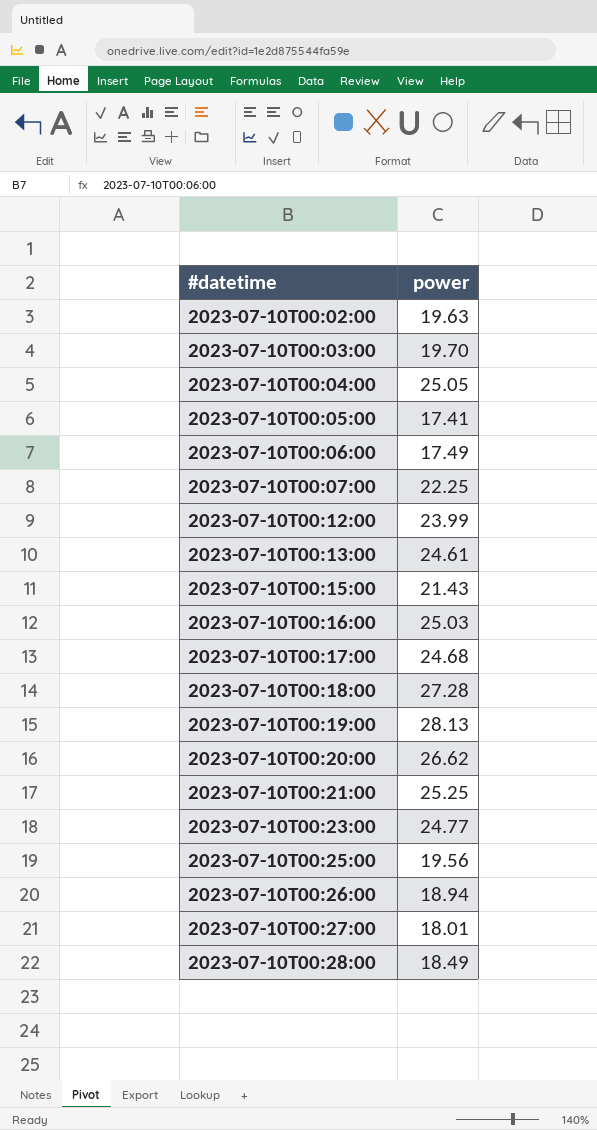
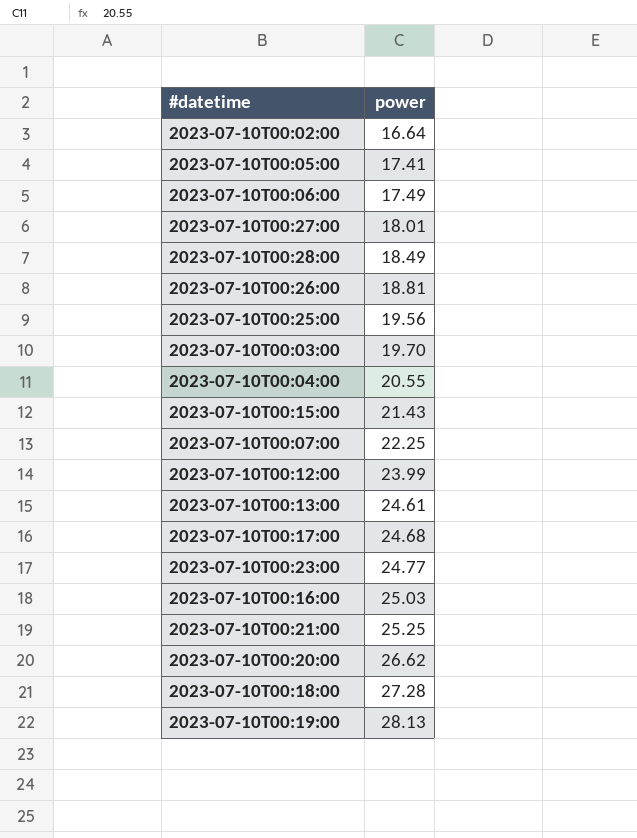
row order: #datetime ascending -> power ascending
2023-07-10T00:02:00 | power: 19.63 -> 16.64
2023-07-10T00:26:00 | power: 18.94 -> 18.81
2023-07-10T00:04:00 | power: 25.05 -> 20.55

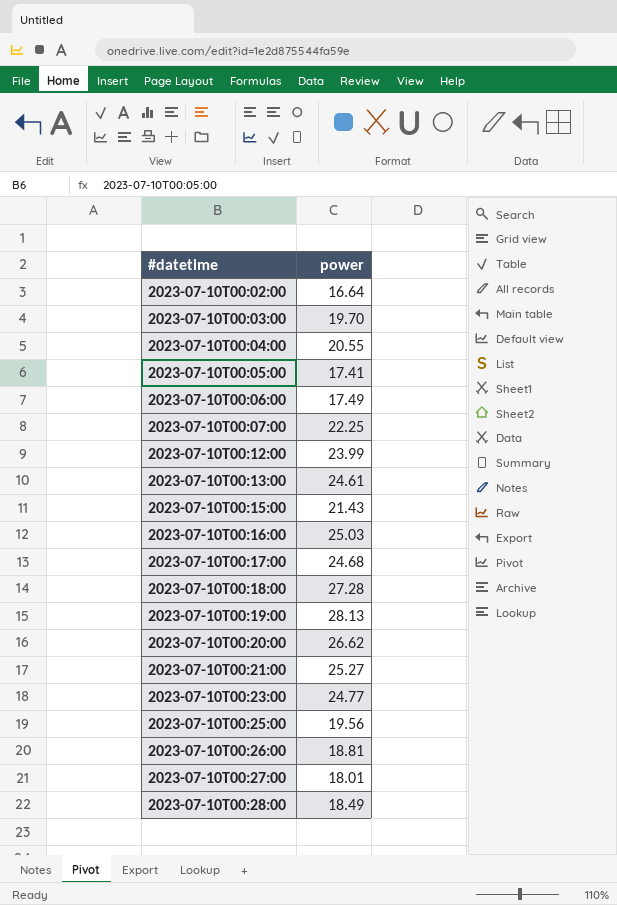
row order: power ascending -> #datetime ascending
2023-07-10T00:21:00 | power: 25.25 -> 25.27

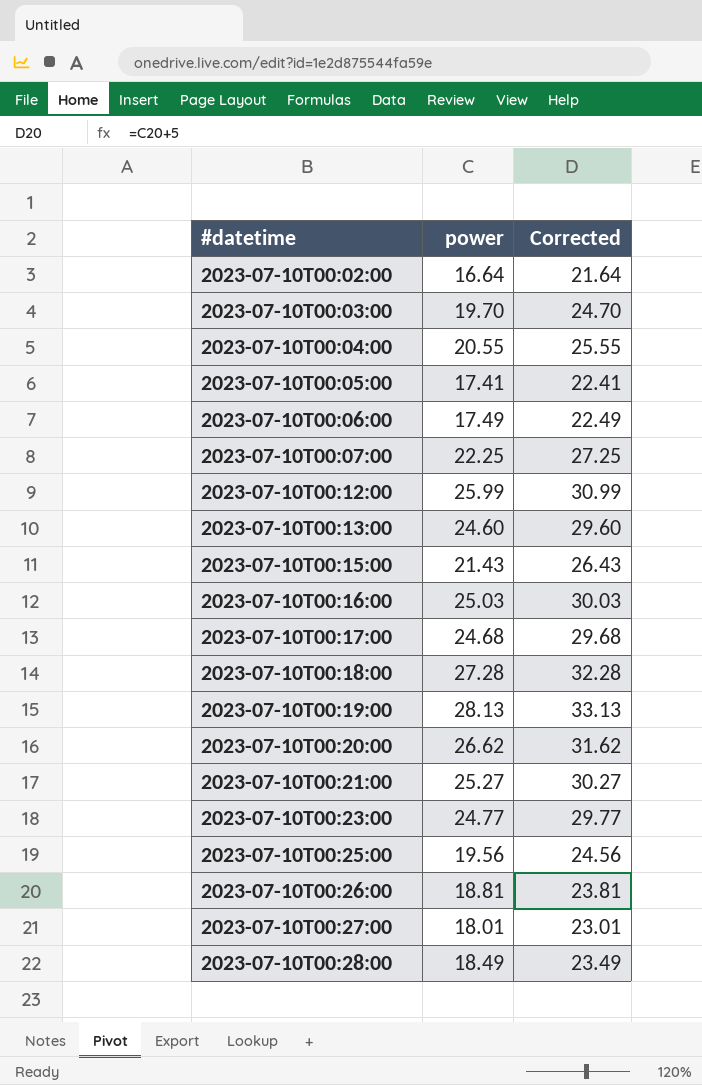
column Corrected | formula: none -> [power] + 5
2023-07-10T00:12:00 | power: 23.99 -> 25.99
2023-07-10T00:13:00 | power: 24.61 -> 24.60

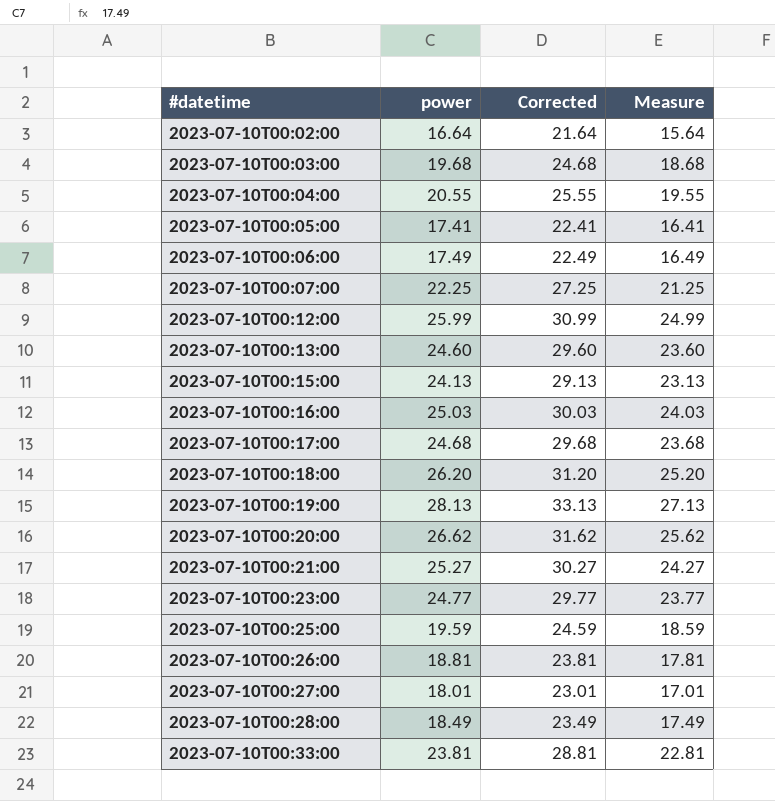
column Measure | formula: none -> [power] - 1
2023-07-10T00:03:00 | power: 19.70 -> 19.68
2023-07-10T00:03:00 | Corrected: 24.70 -> 24.68
2023-07-10T00:15:00 | power: 21.43 -> 24.13
2023-07-10T00:15:00 | Corrected: 26.43 -> 29.13
2023-07-10T00:18:00 | power: 27.28 -> 26.20
2023-07-10T00:18:00 | Corrected: 32.28 -> 31.20
2023-07-10T00:25:00 | power: 19.56 -> 19.59
2023-07-10T00:25:00 | Corrected: 24.56 -> 24.59
row 2023-07-10T00:33:00: none -> 23.81 | 28.81 | 22.81

